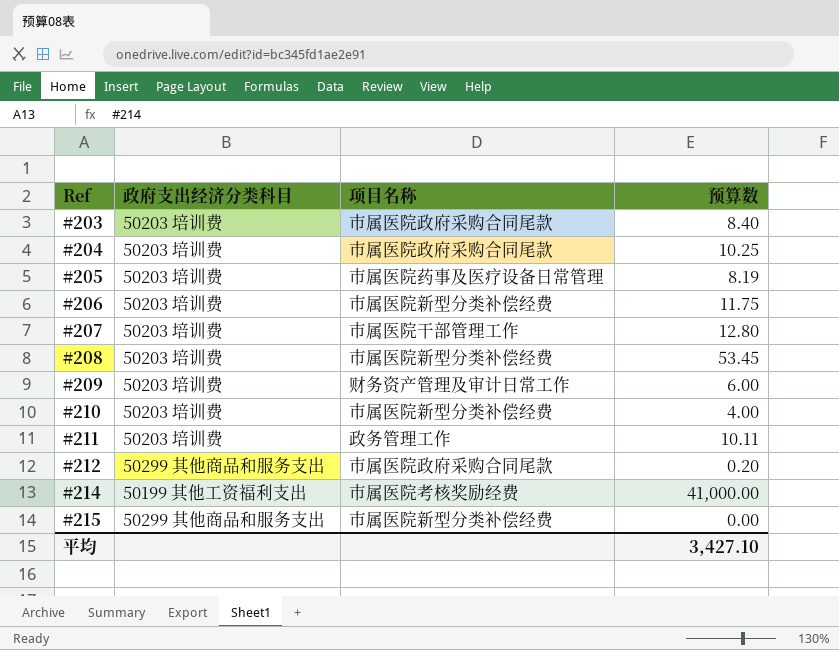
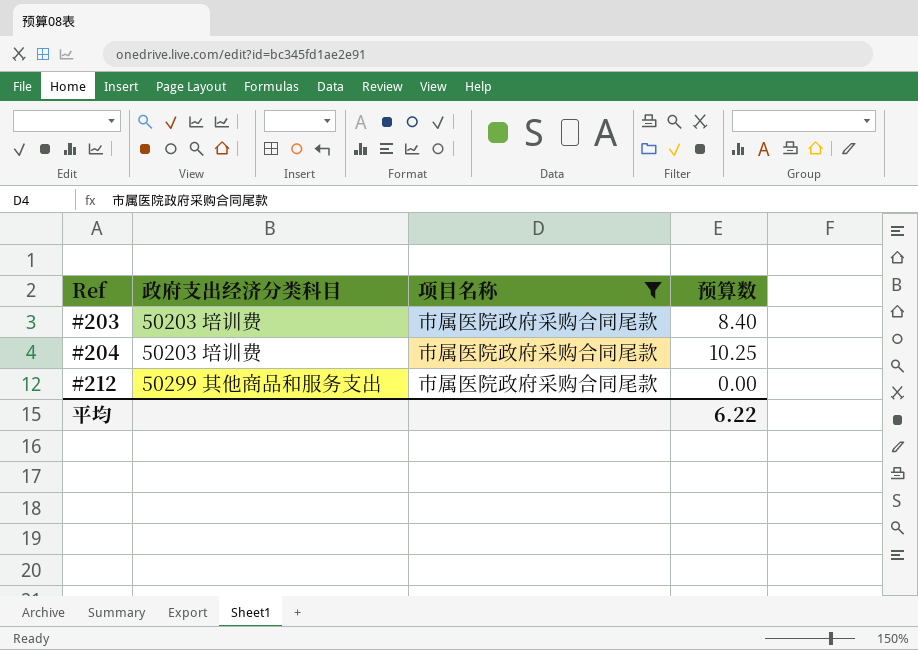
filter: none -> 项目名称 = 市属医院政府采购合同尾款
#212 | 预算数: 0.20 -> 0.00
平均 | 预算数: 3,427.10 -> 6.22

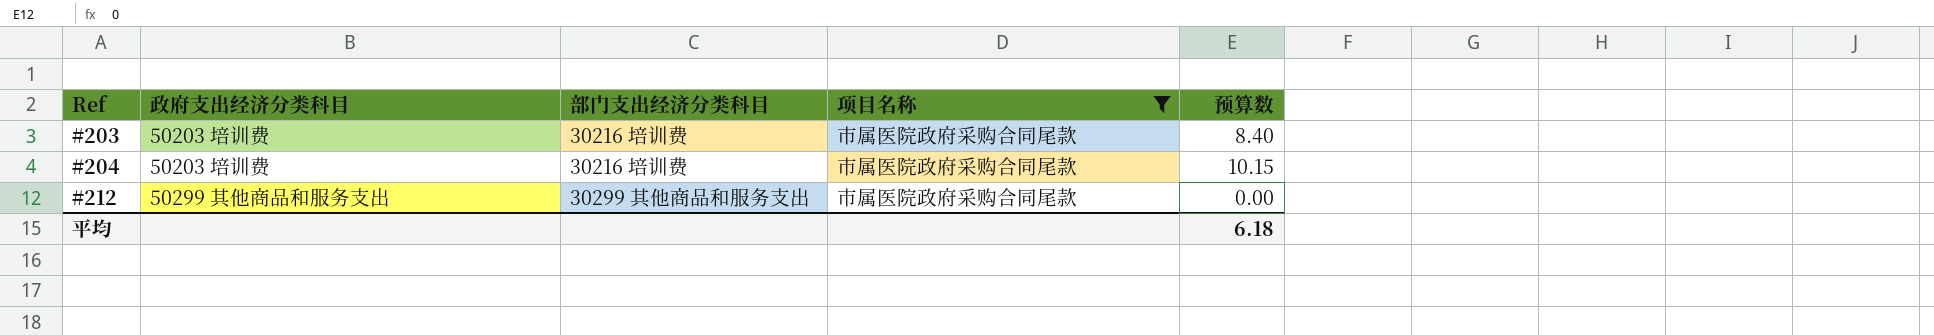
column 部门支出经济分类科目 | position: none -> 3
#204 | 预算数: 10.25 -> 10.15
平均 | 预算数: 6.22 -> 6.18

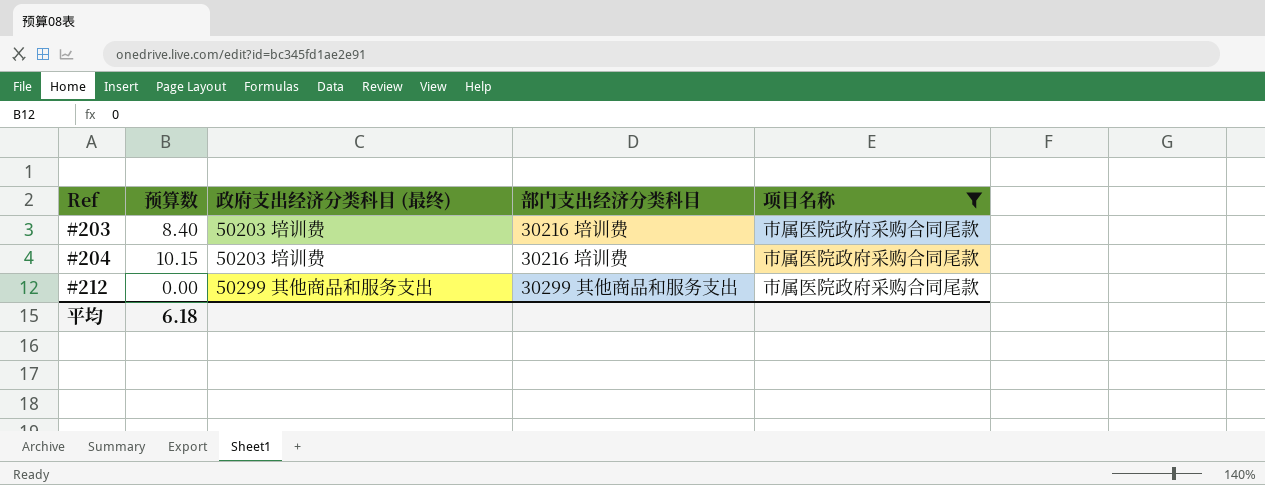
column 预算数 | position: 5 -> 2
column name: 政府支出经济分类科目 -> 政府支出经济分类科目 (最终)

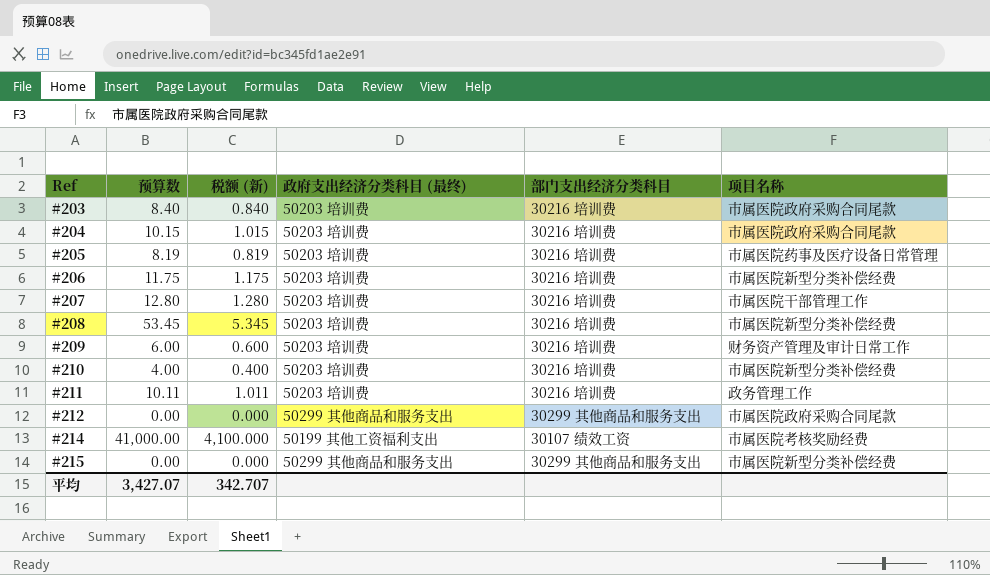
filter: 项目名称 = 市属医院政府采购合同尾款 -> none
column 税额 (新) | formula: none -> [预算数] * 0.1
平均 | 预算数: 6.18 -> 3,427.07

